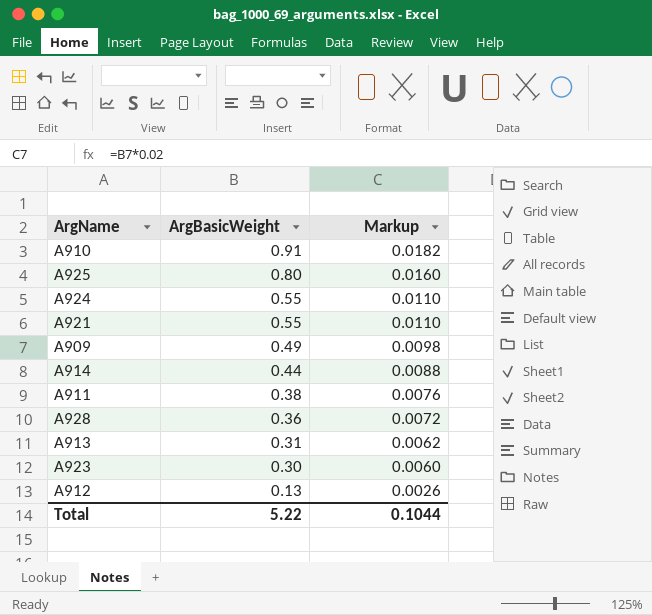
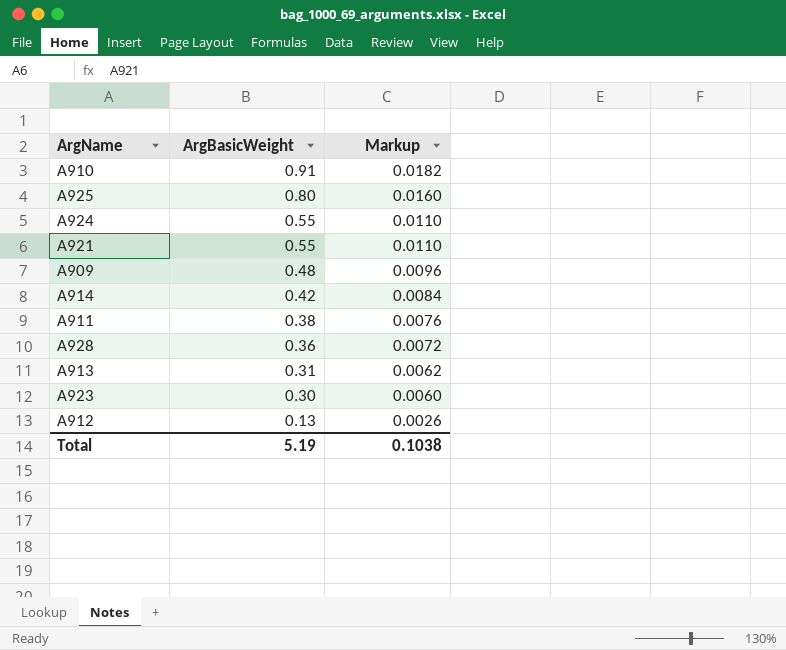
A909 | ArgBasicWeight: 0.49 -> 0.48
A909 | Markup: 0.0098 -> 0.0096
A914 | ArgBasicWeight: 0.44 -> 0.42
A914 | Markup: 0.0088 -> 0.0084
Total | ArgBasicWeight: 5.22 -> 5.19
Total | Markup: 0.1044 -> 0.1038

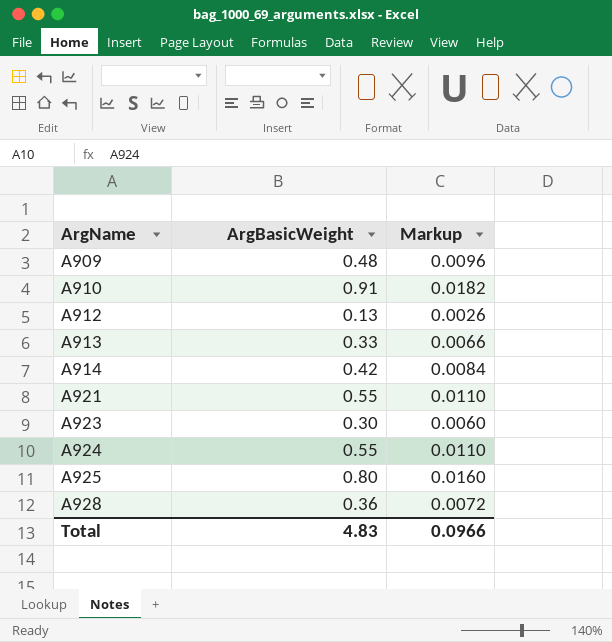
row order: ArgBasicWeight descending -> ArgName ascending
row A911: 0.38 | 0.0076 -> none
A913 | ArgBasicWeight: 0.31 -> 0.33
A913 | Markup: 0.0062 -> 0.0066
Total | ArgBasicWeight: 5.19 -> 4.83
Total | Markup: 0.1038 -> 0.0966

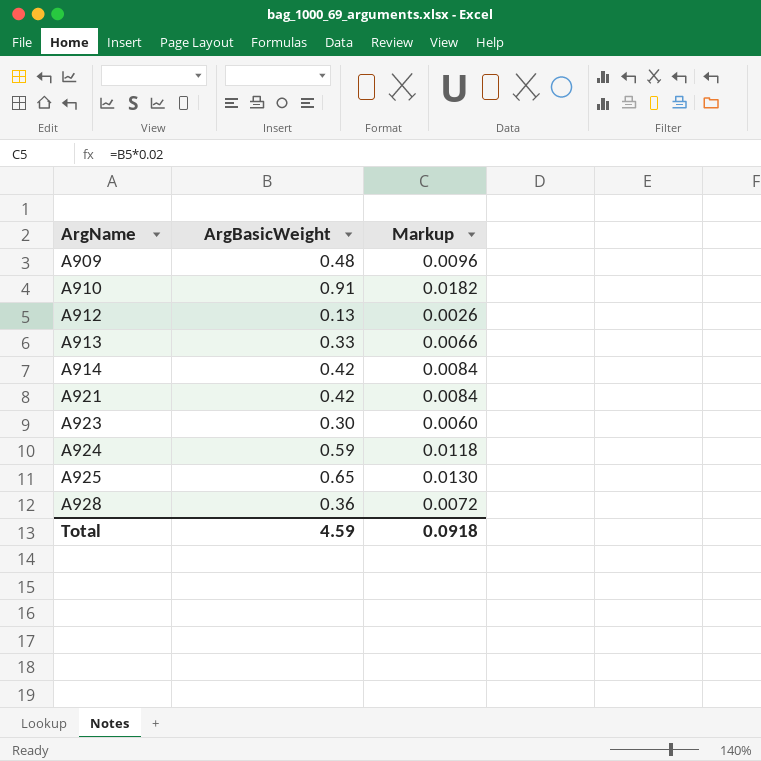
A921 | ArgBasicWeight: 0.55 -> 0.42
A921 | Markup: 0.0110 -> 0.0084
A924 | ArgBasicWeight: 0.55 -> 0.59
A924 | Markup: 0.0110 -> 0.0118
A925 | ArgBasicWeight: 0.80 -> 0.65
A925 | Markup: 0.0160 -> 0.0130
Total | ArgBasicWeight: 4.83 -> 4.59
Total | Markup: 0.0966 -> 0.0918

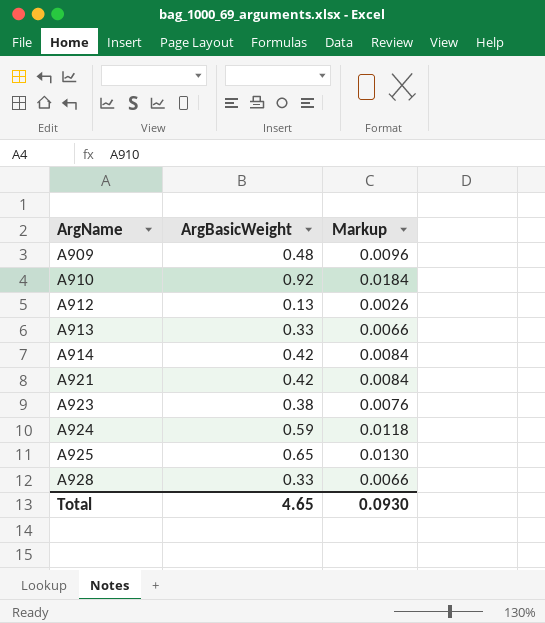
A910 | ArgBasicWeight: 0.91 -> 0.92
A910 | Markup: 0.0182 -> 0.0184
A923 | ArgBasicWeight: 0.30 -> 0.38
A923 | Markup: 0.0060 -> 0.0076
A928 | ArgBasicWeight: 0.36 -> 0.33
A928 | Markup: 0.0072 -> 0.0066
Total | ArgBasicWeight: 4.59 -> 4.65
Total | Markup: 0.0918 -> 0.0930

